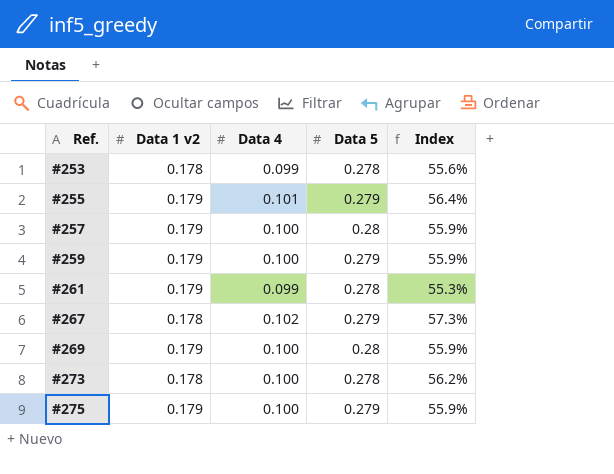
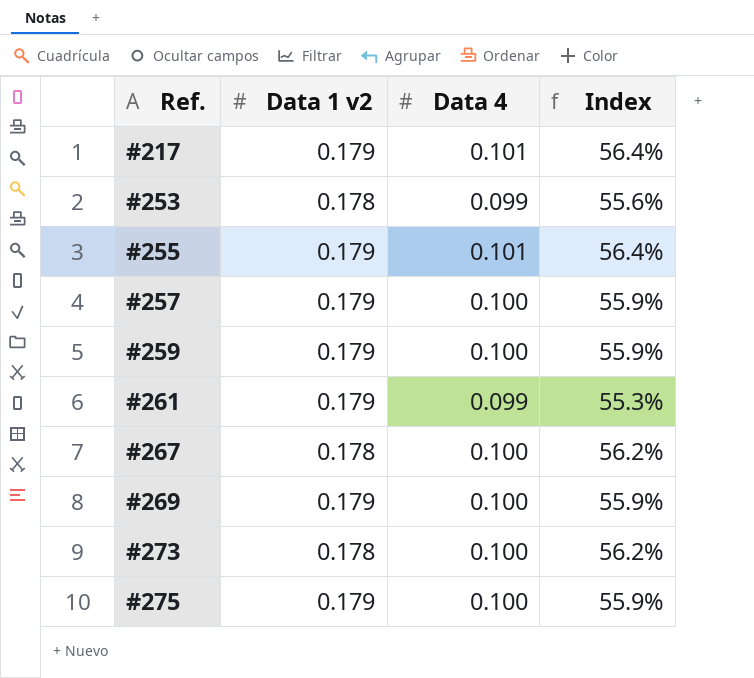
column Data 5 | position: 4 -> none
row #217: none -> 0.179 | 0.101 | 56.4%
#267 | Data 4: 0.102 -> 0.100
#267 | Index: 57.3% -> 56.2%

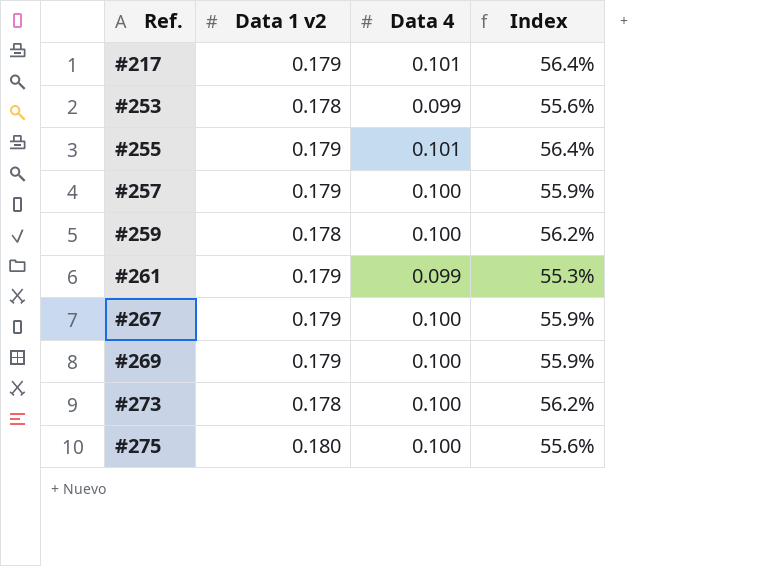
#259 | Data 1 v2: 0.179 -> 0.178
#259 | Index: 55.9% -> 56.2%
#267 | Data 1 v2: 0.178 -> 0.179
#267 | Index: 56.2% -> 55.9%
#275 | Data 1 v2: 0.179 -> 0.180
#275 | Index: 55.9% -> 55.6%

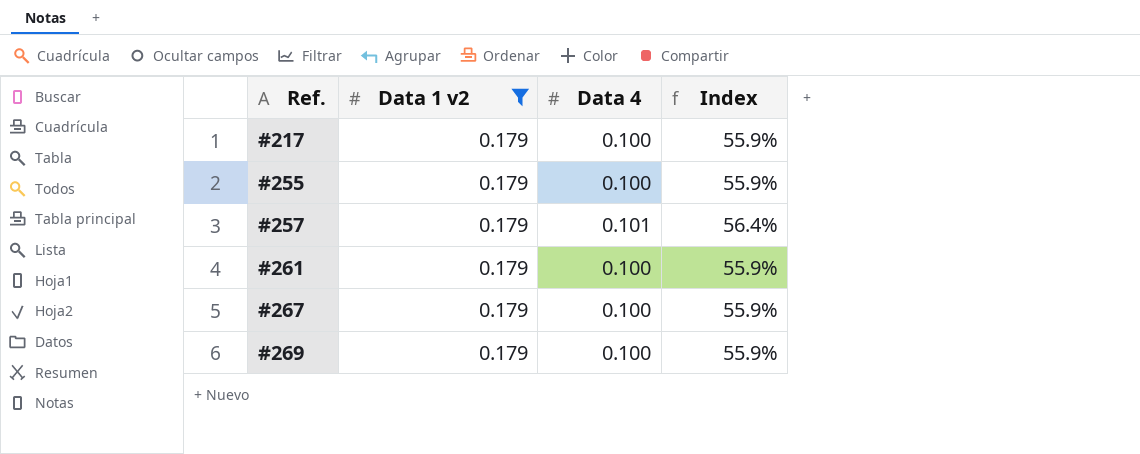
filter: none -> Data 1 v2 = 0.179
#217 | Data 4: 0.101 -> 0.100
#217 | Index: 56.4% -> 55.9%
#255 | Data 4: 0.101 -> 0.100
#255 | Index: 56.4% -> 55.9%
#257 | Data 4: 0.100 -> 0.101
#257 | Index: 55.9% -> 56.4%
#261 | Data 4: 0.099 -> 0.100
#261 | Index: 55.3% -> 55.9%

